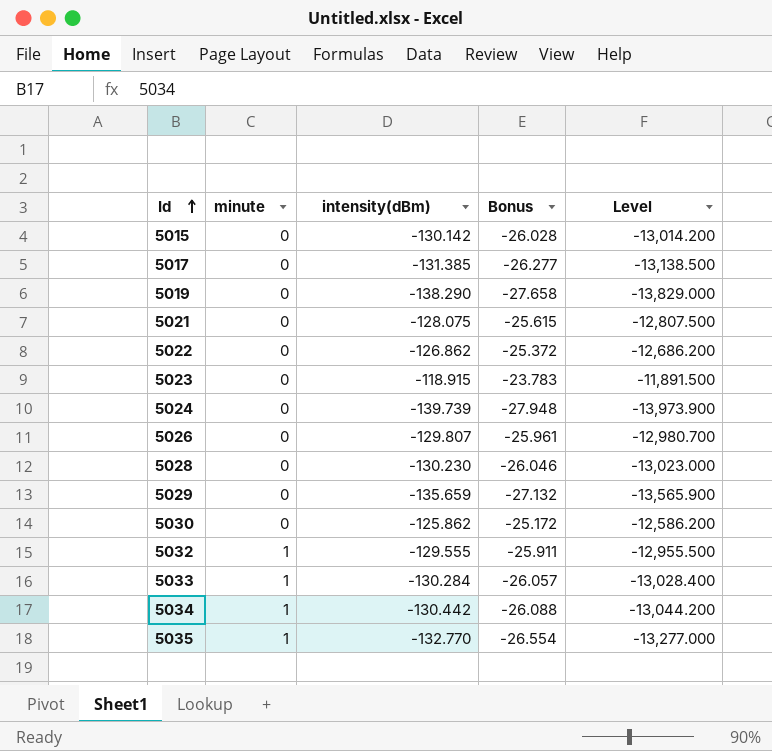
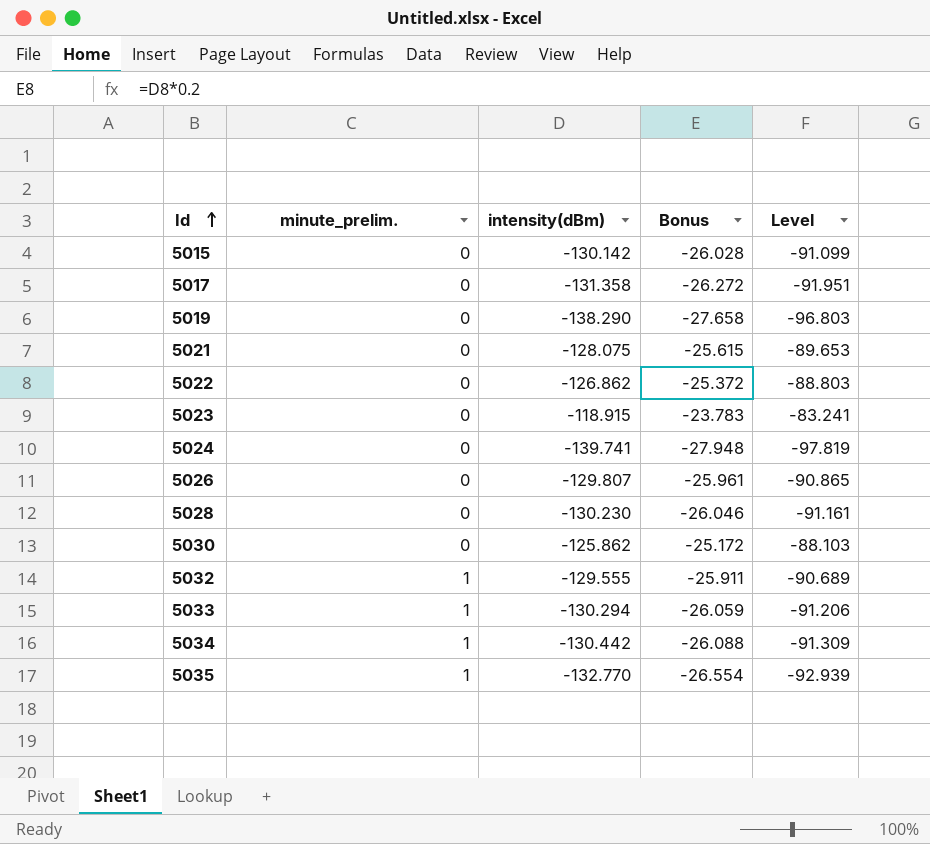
column name: minute -> minute_prelim.
column Level | formula: [intensity(dBm)] * 100 -> [intensity(dBm)] * 0.7
row 5029: 0 | -135.659 | -27.132 | -13,565.900 -> none
5017 | intensity(dBm): -131.385 -> -131.358
5017 | Bonus: -26.277 -> -26.272
5024 | intensity(dBm): -139.739 -> -139.741
5033 | intensity(dBm): -130.284 -> -130.294
5033 | Bonus: -26.057 -> -26.059

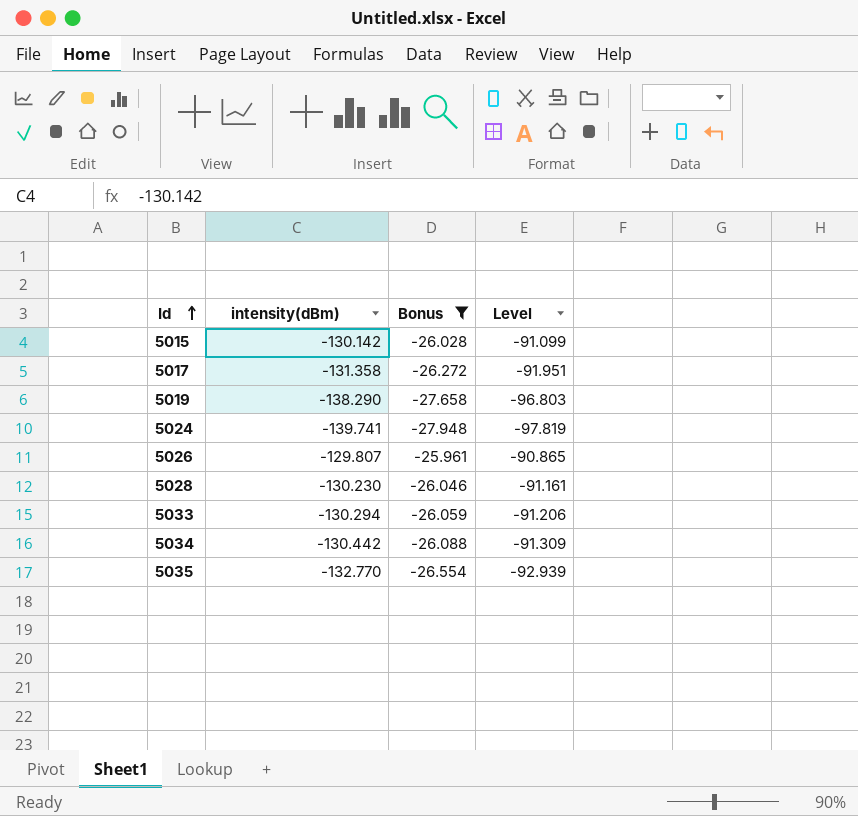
filter: none -> Bonus <= -25.961
column minute_prelim. | position: 2 -> none

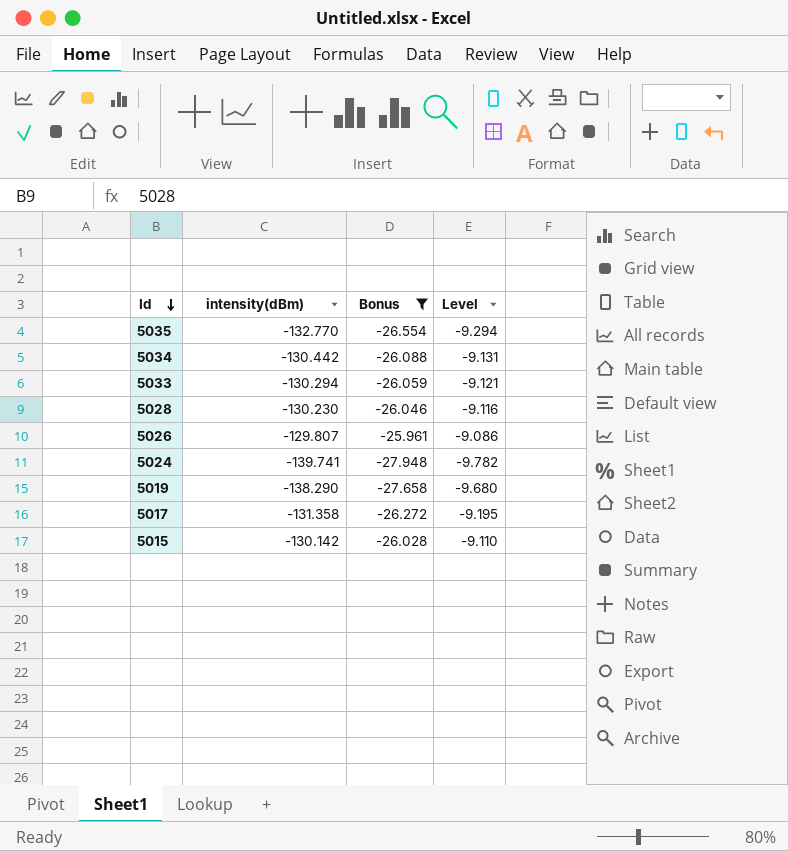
row order: Id ascending -> Id descending
column Level | formula: [intensity(dBm)] * 0.7 -> [intensity(dBm)] * 0.07

